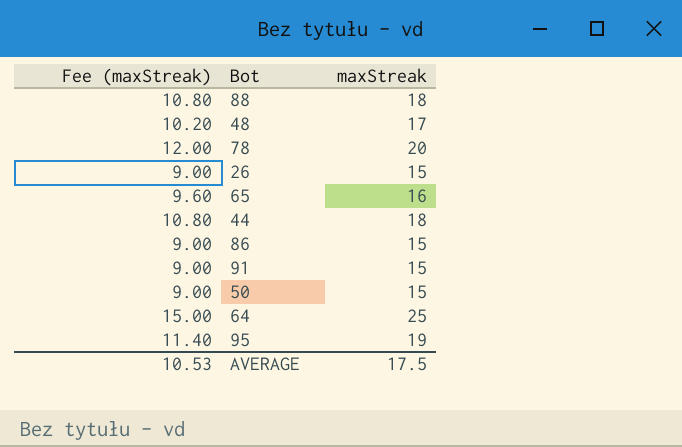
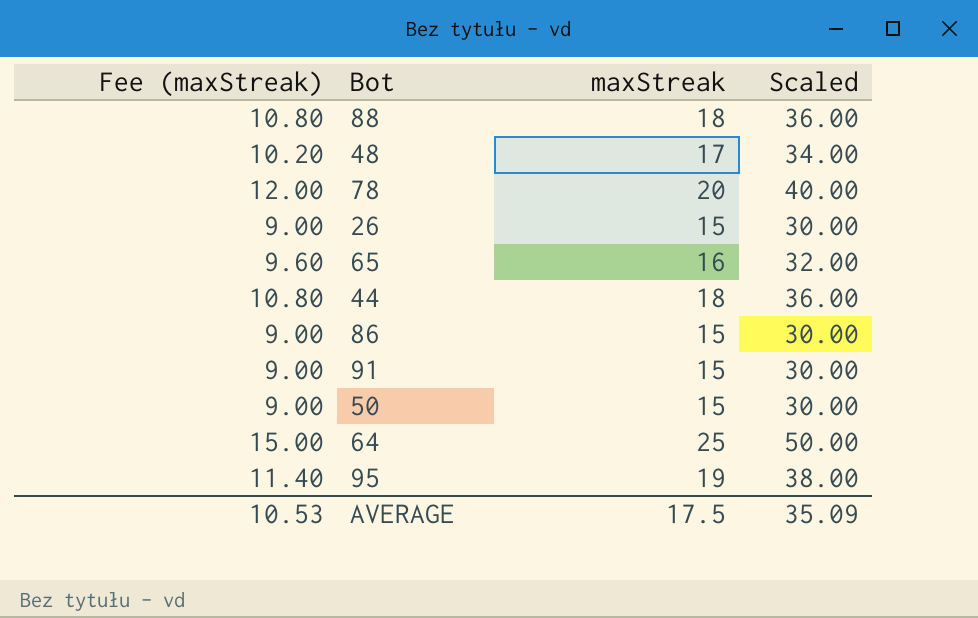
column Scaled | formula: none -> [maxStreak] * 2

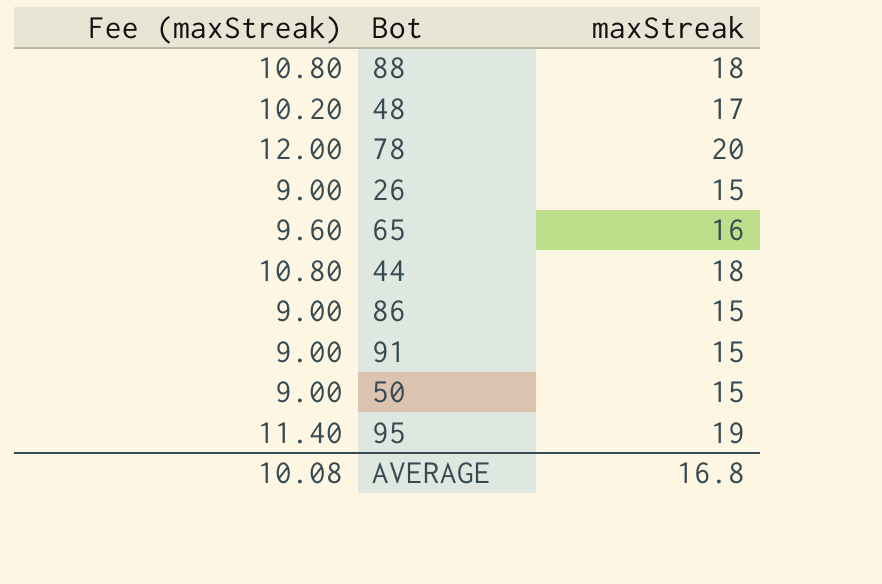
column Scaled | formula: [maxStreak] * 2 -> none
row 64: 15.00 | 25 | 50.00 -> none
AVERAGE | Fee (maxStreak): 10.53 -> 10.08
AVERAGE | maxStreak: 17.5 -> 16.8

